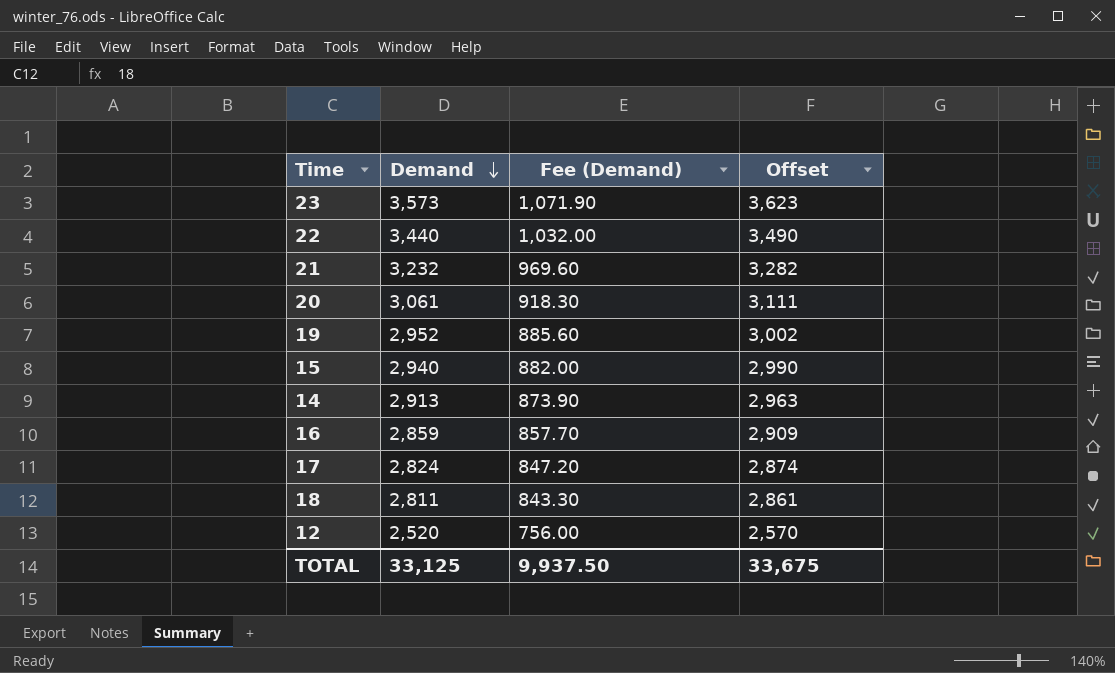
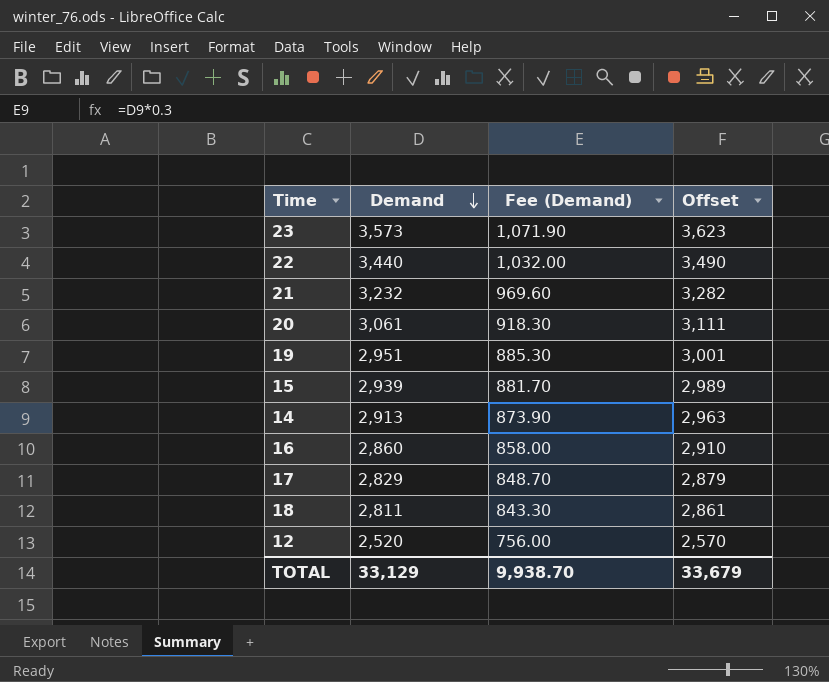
19 | Demand: 2,952 -> 2,951
19 | Fee (Demand): 885.60 -> 885.30
19 | Offset: 3,002 -> 3,001
15 | Demand: 2,940 -> 2,939
15 | Fee (Demand): 882.00 -> 881.70
15 | Offset: 2,990 -> 2,989
16 | Demand: 2,859 -> 2,860
16 | Fee (Demand): 857.70 -> 858.00
16 | Offset: 2,909 -> 2,910
17 | Demand: 2,824 -> 2,829
17 | Fee (Demand): 847.20 -> 848.70
17 | Offset: 2,874 -> 2,879
TOTAL | Demand: 33,125 -> 33,129
TOTAL | Fee (Demand): 9,937.50 -> 9,938.70
TOTAL | Offset: 33,675 -> 33,679

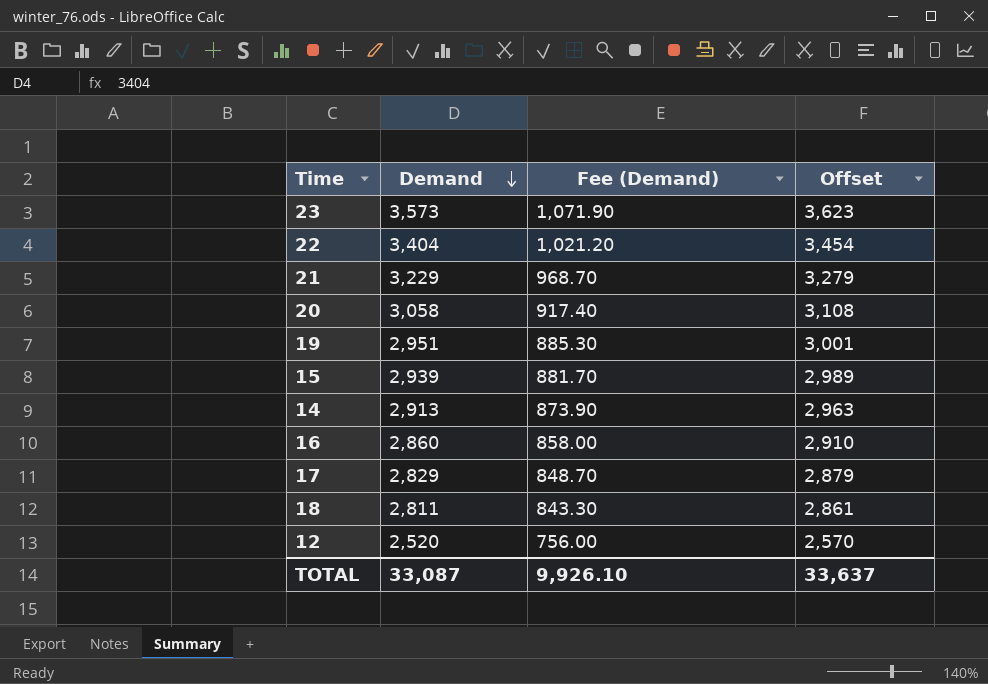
22 | Demand: 3,440 -> 3,404
22 | Fee (Demand): 1,032.00 -> 1,021.20
22 | Offset: 3,490 -> 3,454
21 | Demand: 3,232 -> 3,229
21 | Fee (Demand): 969.60 -> 968.70
21 | Offset: 3,282 -> 3,279
20 | Demand: 3,061 -> 3,058
20 | Fee (Demand): 918.30 -> 917.40
20 | Offset: 3,111 -> 3,108
TOTAL | Demand: 33,129 -> 33,087
TOTAL | Fee (Demand): 9,938.70 -> 9,926.10
TOTAL | Offset: 33,679 -> 33,637

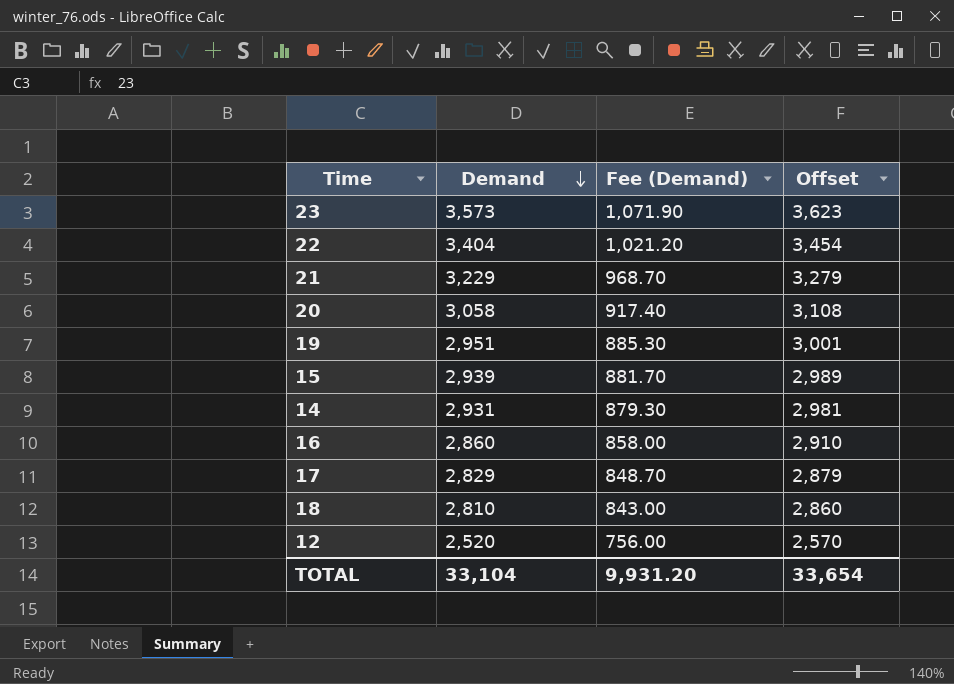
14 | Demand: 2,913 -> 2,931
14 | Fee (Demand): 873.90 -> 879.30
14 | Offset: 2,963 -> 2,981
18 | Demand: 2,811 -> 2,810
18 | Fee (Demand): 843.30 -> 843.00
18 | Offset: 2,861 -> 2,860
TOTAL | Demand: 33,087 -> 33,104
TOTAL | Fee (Demand): 9,926.10 -> 9,931.20
TOTAL | Offset: 33,637 -> 33,654

